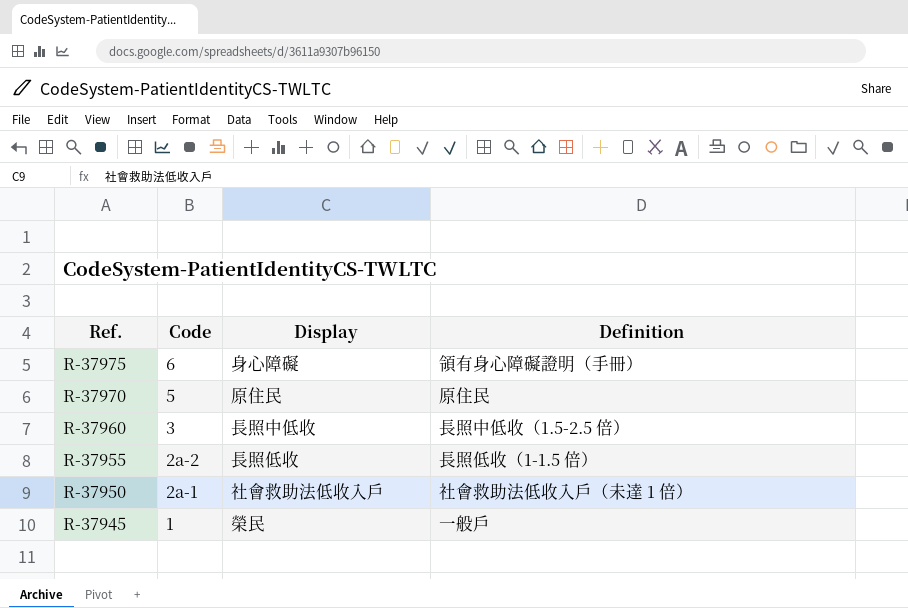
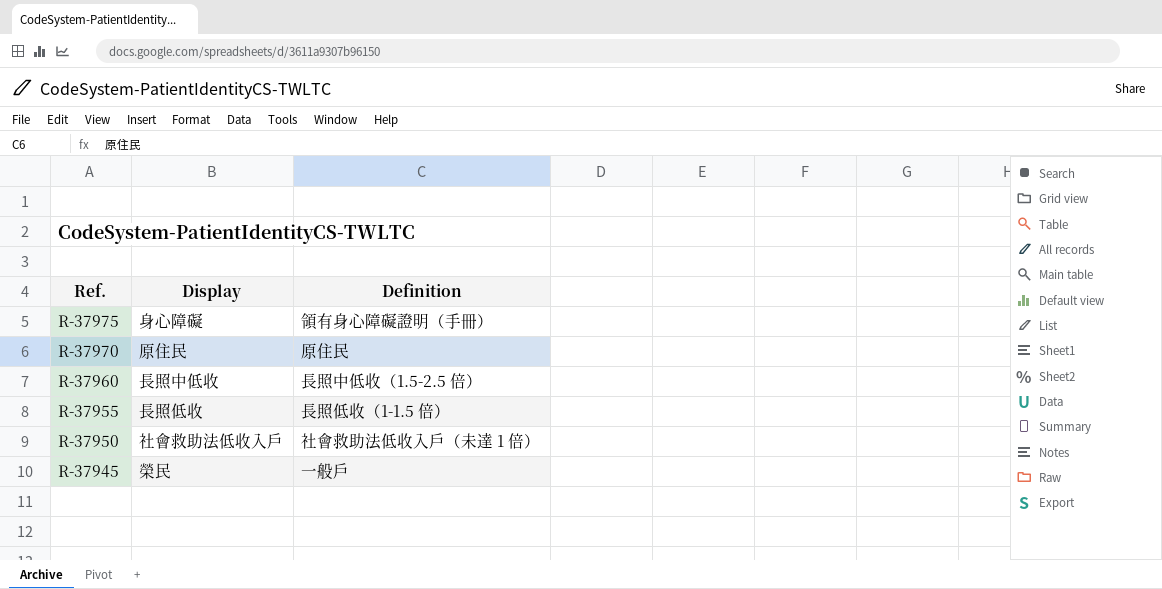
column Code | position: 2 -> none

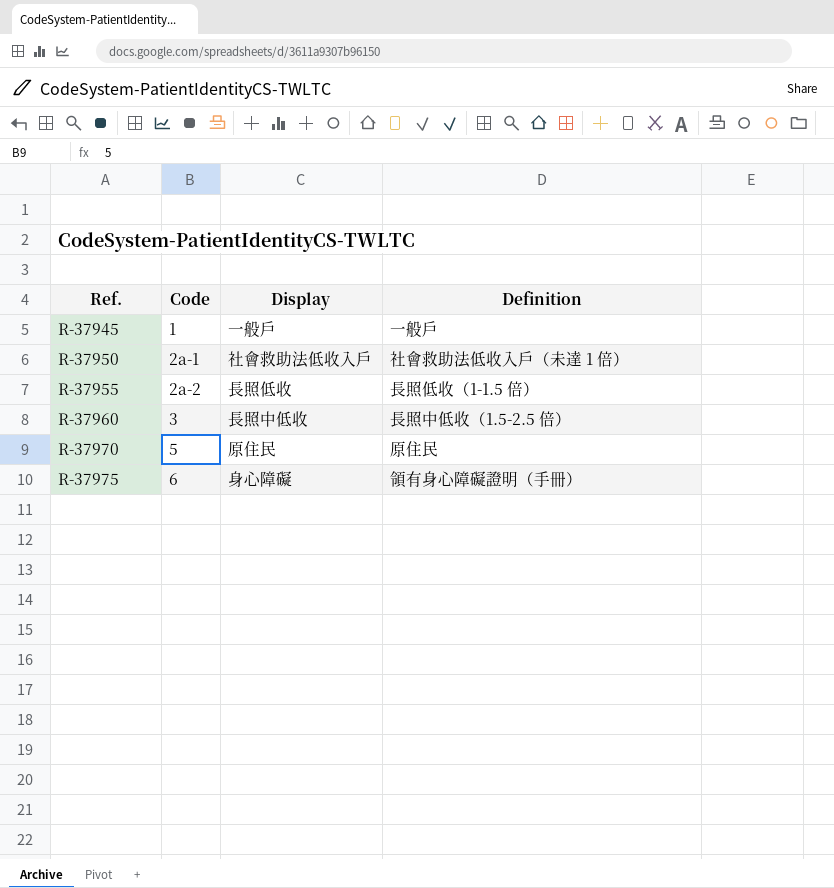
row order: Ref. descending -> Ref. ascending
column Code | position: none -> 2
R-37945 | Display: 榮民 -> 一般戶

